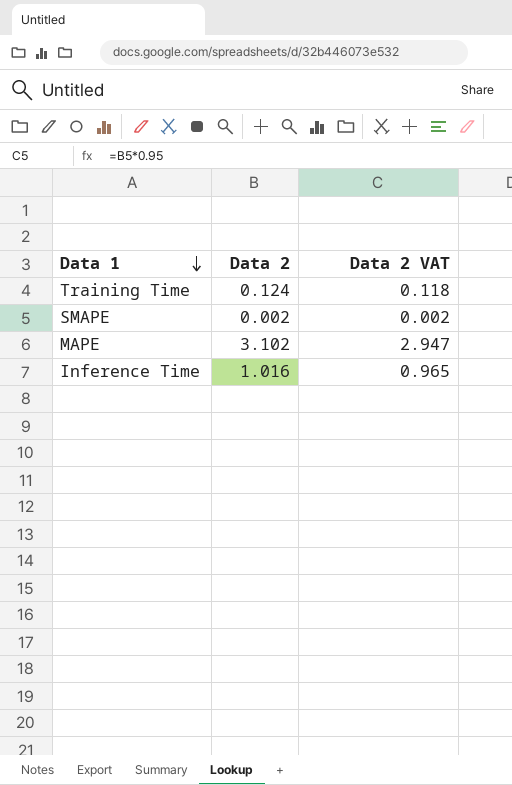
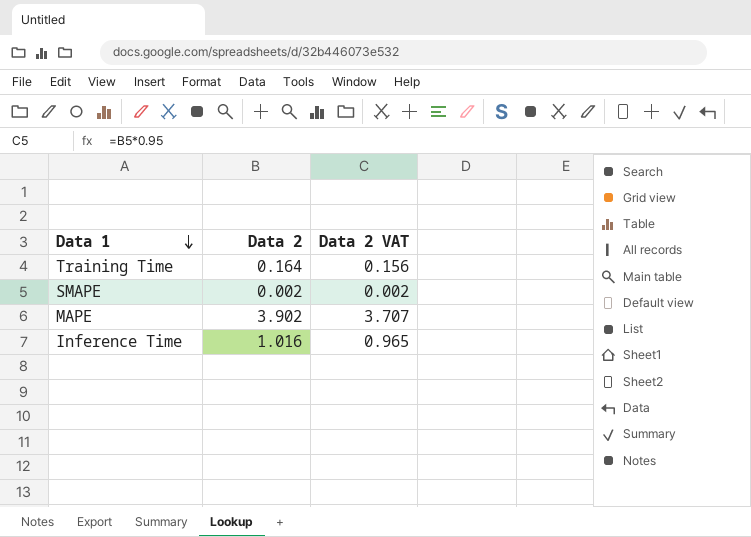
Training Time | Data 2: 0.124 -> 0.164
Training Time | Data 2 VAT: 0.118 -> 0.156
MAPE | Data 2: 3.102 -> 3.902
MAPE | Data 2 VAT: 2.947 -> 3.707

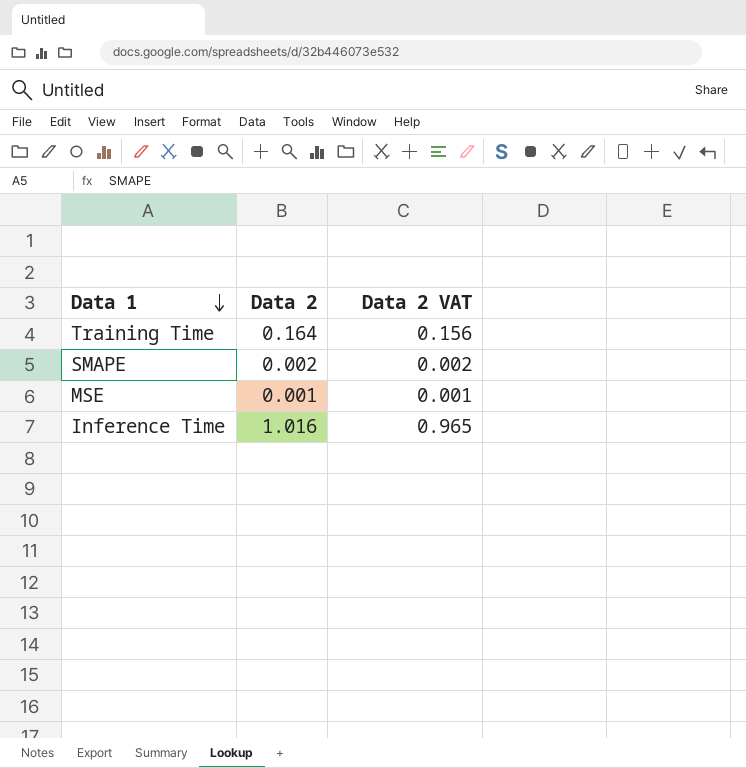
row MAPE: 3.902 | 3.707 -> none
row MSE: none -> 0.001 | 0.001

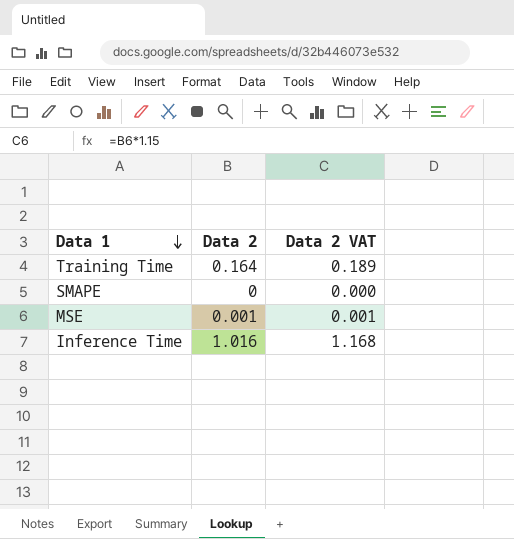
column Data 2 VAT | formula: [Data 2] * 0.95 -> [Data 2] * 1.15
SMAPE | Data 2: 0.002 -> 0

